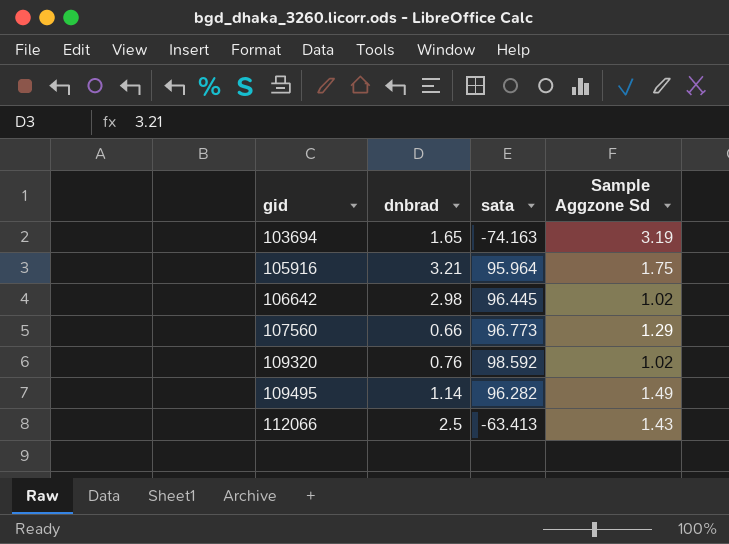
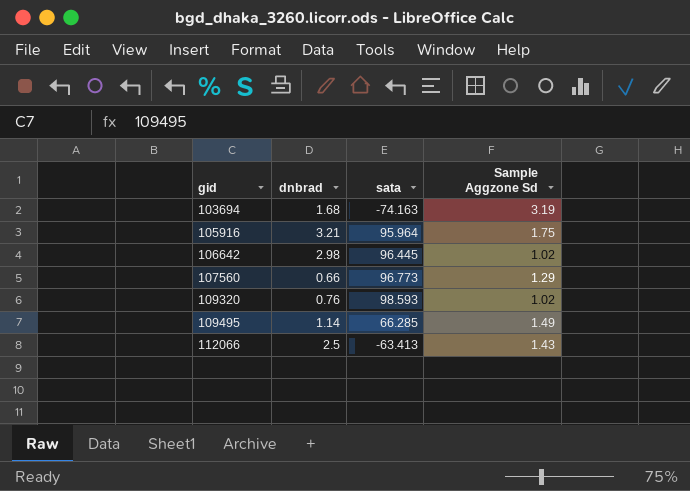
103694 | dnbrad: 1.65 -> 1.68
109320 | sata: 98.592 -> 98.593
109495 | sata: 96.282 -> 66.285

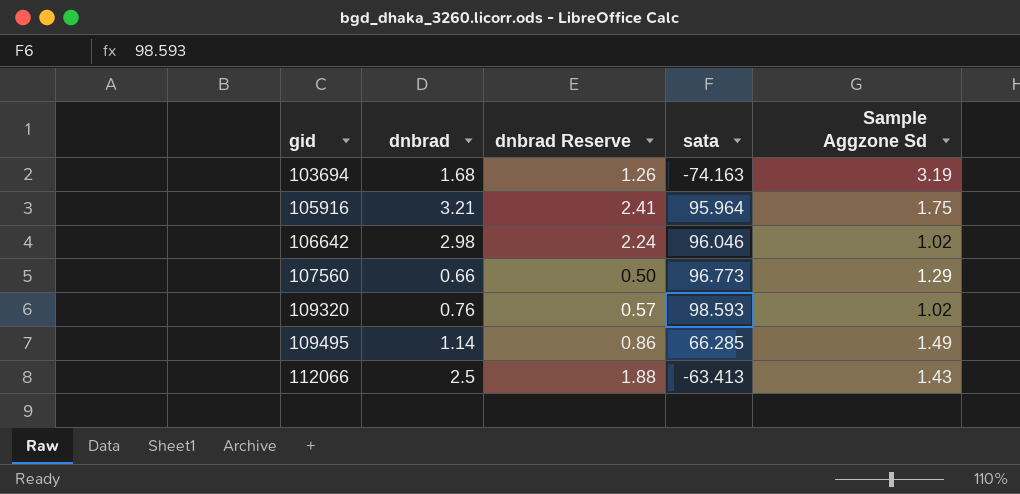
column dnbrad Reserve | formula: none -> [dnbrad] * 0.75
106642 | sata: 96.445 -> 96.046

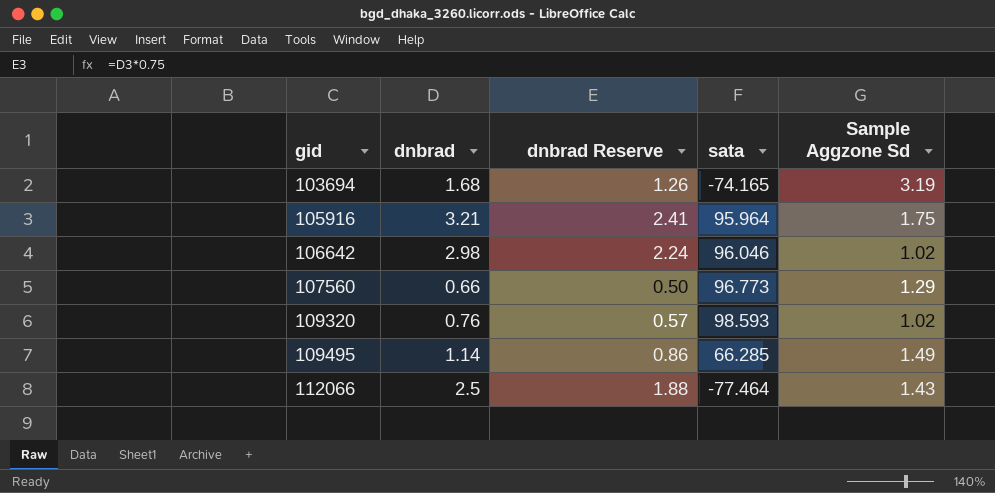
103694 | sata: -74.163 -> -74.165
112066 | sata: -63.413 -> -77.464

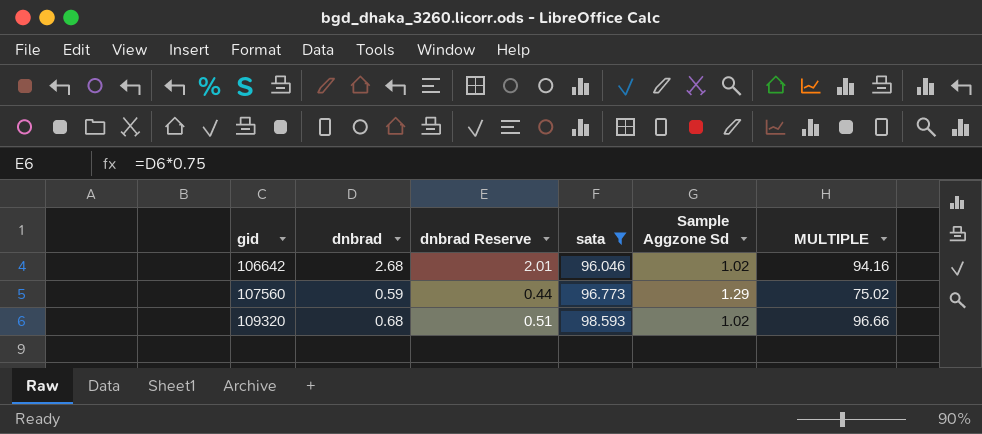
filter: none -> sata >= 96.046
column MULTIPLE | formula: none -> [sata] / [Sample Aggzone Sd]
106642 | dnbrad: 2.98 -> 2.68
106642 | dnbrad Reserve: 2.24 -> 2.01
107560 | dnbrad: 0.66 -> 0.59
107560 | dnbrad Reserve: 0.50 -> 0.44
109320 | dnbrad: 0.76 -> 0.68
109320 | dnbrad Reserve: 0.57 -> 0.51

